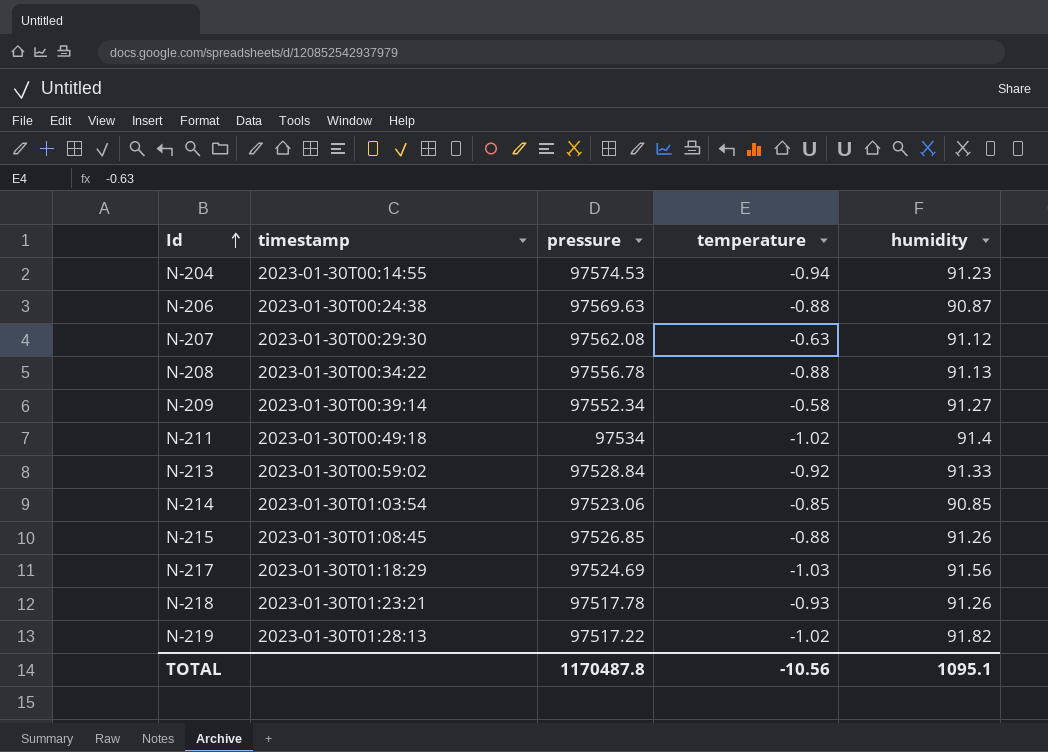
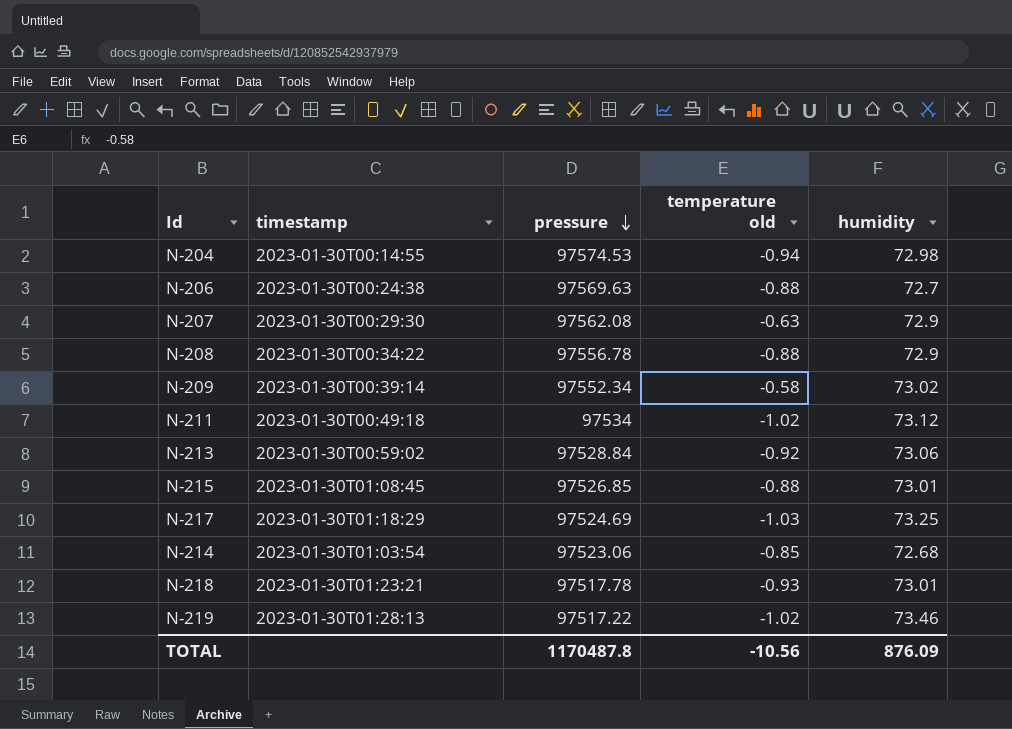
row order: Id ascending -> pressure descending
column name: temperature -> temperature old
N-204 | humidity: 91.23 -> 72.98
N-206 | humidity: 90.87 -> 72.7
N-207 | humidity: 91.12 -> 72.9
N-208 | humidity: 91.13 -> 72.9
N-209 | humidity: 91.27 -> 73.02
N-211 | humidity: 91.4 -> 73.12
N-213 | humidity: 91.33 -> 73.06
N-215 | humidity: 91.26 -> 73.01
N-217 | humidity: 91.56 -> 73.25
N-214 | humidity: 90.85 -> 72.68
N-218 | humidity: 91.26 -> 73.01
N-219 | humidity: 91.82 -> 73.46
TOTAL | humidity: 1095.1 -> 876.09

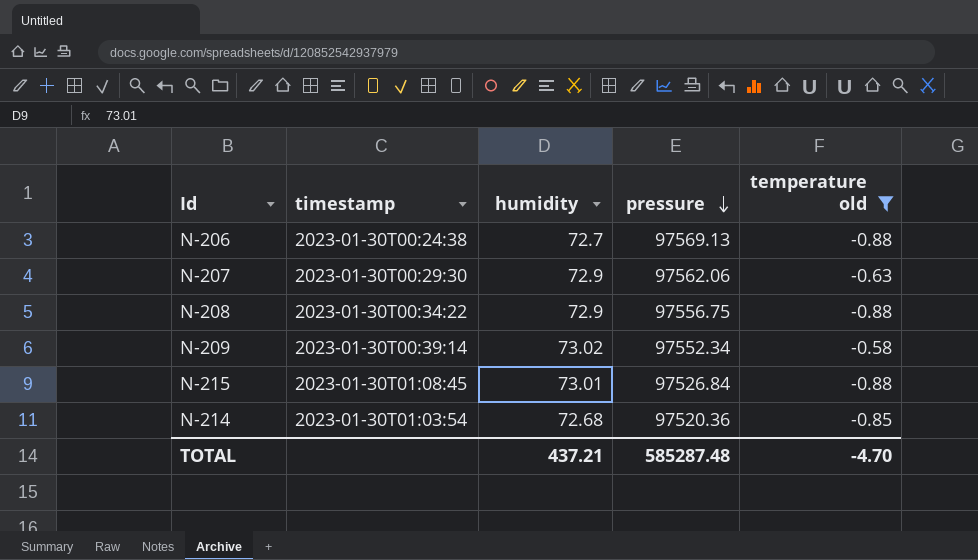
filter: none -> temperature old >= -0.88
column humidity | position: 5 -> 3
N-206 | pressure: 97569.63 -> 97569.13
N-207 | pressure: 97562.08 -> 97562.06
N-208 | pressure: 97556.78 -> 97556.75
N-215 | pressure: 97526.85 -> 97526.84
N-214 | pressure: 97523.06 -> 97520.36
TOTAL | humidity: 876.09 -> 437.21
TOTAL | pressure: 1170487.8 -> 585287.48
TOTAL | temperature old: -10.56 -> -4.70

